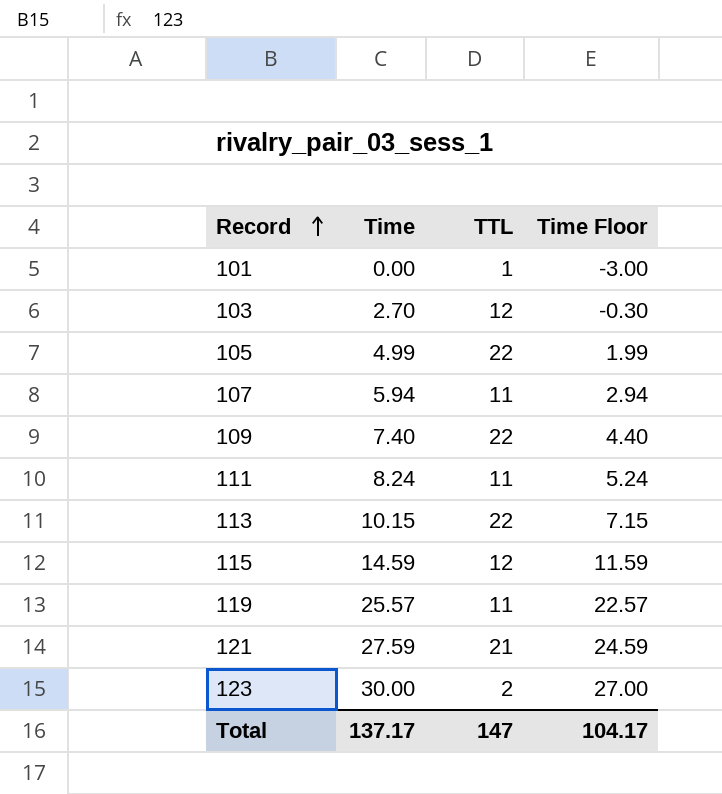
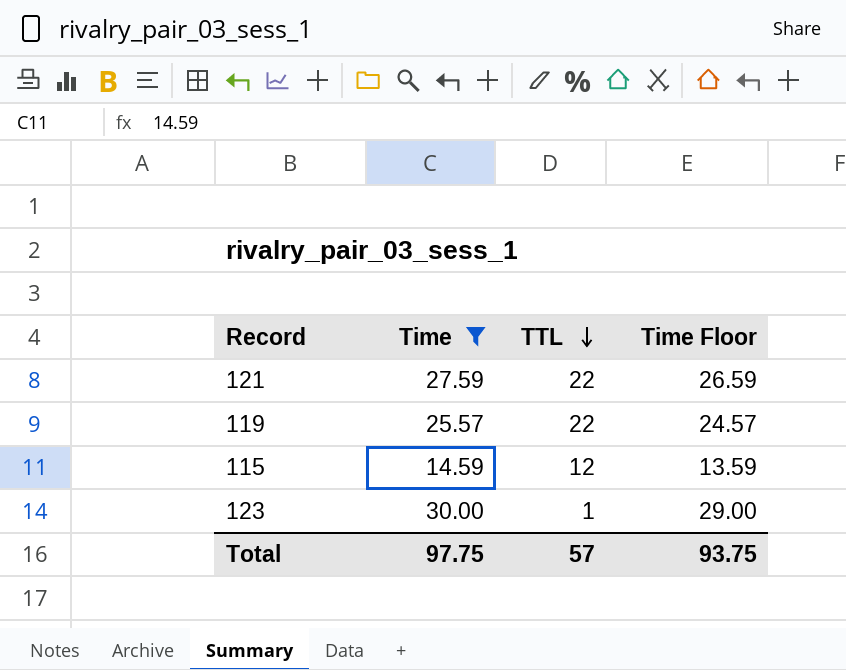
filter: none -> Time >= 14.59
row order: Record ascending -> TTL descending
column Time Floor | formula: [Time] - 3 -> [Time] - 1
121 | TTL: 21 -> 22
119 | TTL: 11 -> 22
123 | TTL: 2 -> 1
Total | Time: 137.17 -> 97.75
Total | TTL: 147 -> 57
Total | Time Floor: 104.17 -> 93.75

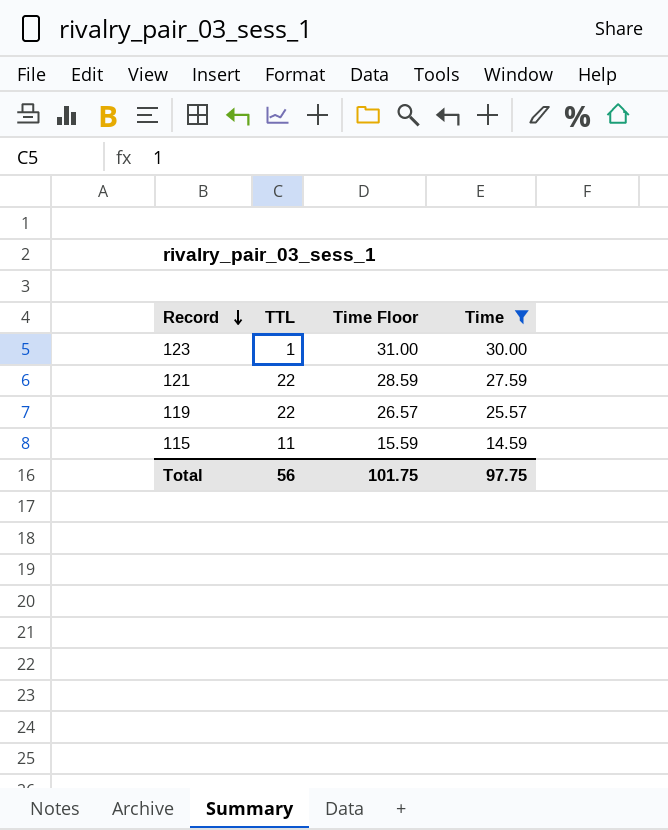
row order: TTL descending -> Record descending
column Time Floor | formula: [Time] - 1 -> [Time] + 1
column Time | position: 2 -> 4
115 | TTL: 12 -> 11
Total | TTL: 57 -> 56
Total | Time Floor: 93.75 -> 101.75

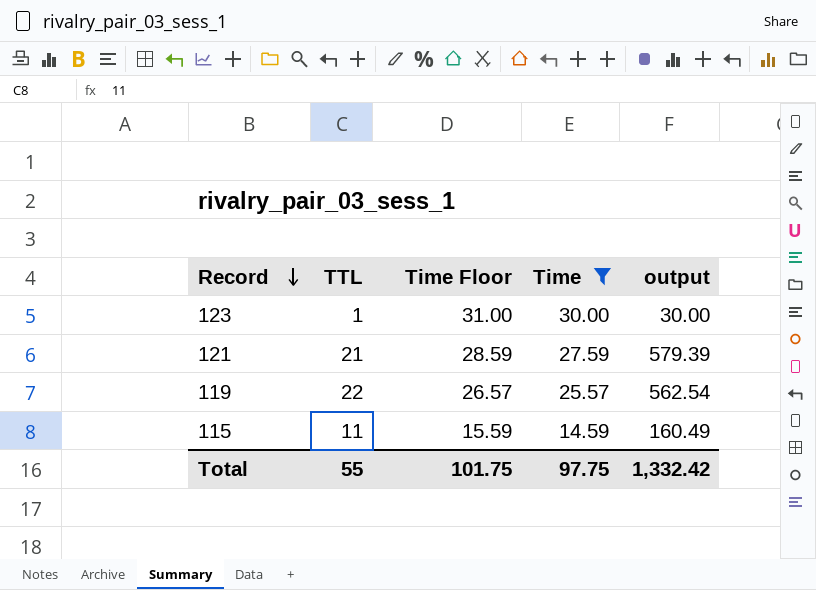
column output | formula: none -> [TTL] * [Time]
121 | TTL: 22 -> 21
Total | TTL: 56 -> 55

